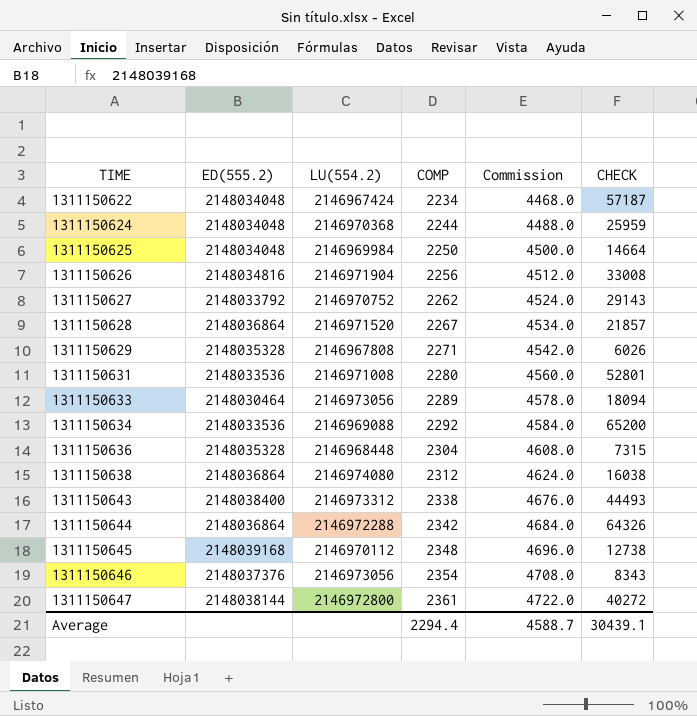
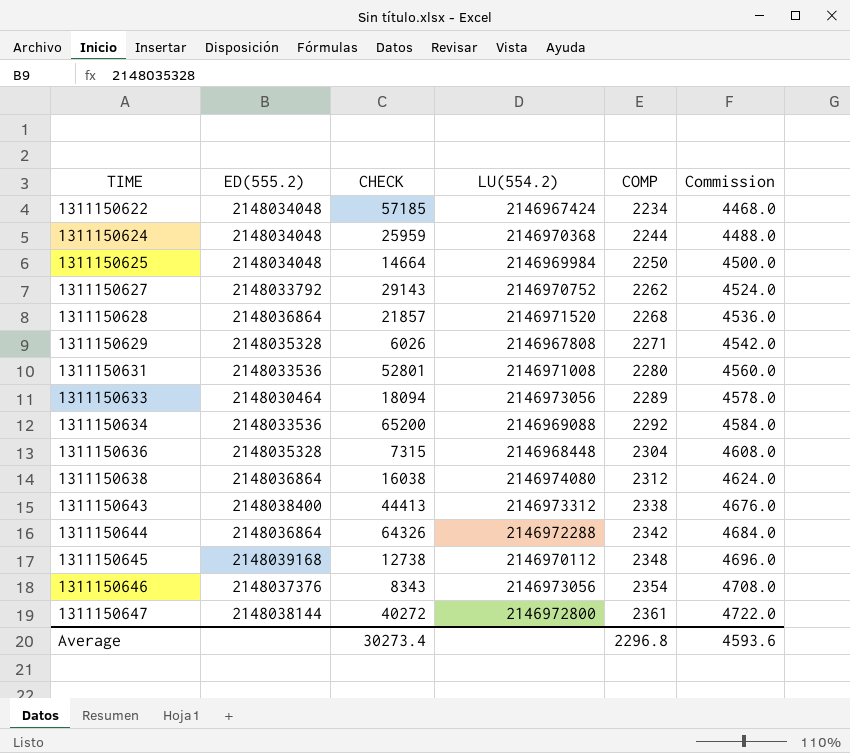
column CHECK | position: 6 -> 3
row 1311150626: 2148034816 | 2146971904 | 2256 | 4512.0 | 33008 -> none
1311150622 | CHECK: 57187 -> 57185
1311150628 | COMP: 2267 -> 2268
1311150628 | Commission: 4534.0 -> 4536.0
1311150643 | CHECK: 44493 -> 44413
Average | CHECK: 30439.1 -> 30273.4
Average | COMP: 2294.4 -> 2296.8
Average | Commission: 4588.7 -> 4593.6

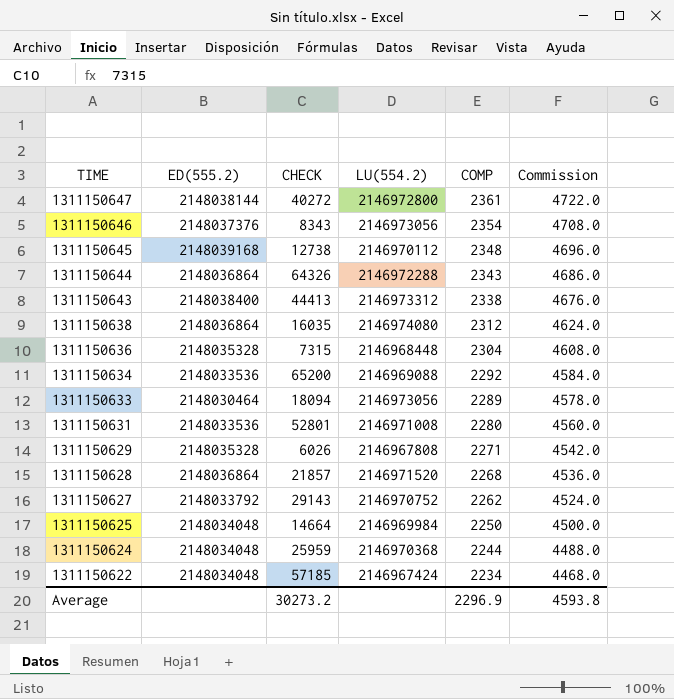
row order: TIME ascending -> TIME descending
1311150644 | COMP: 2342 -> 2343
1311150644 | Commission: 4684.0 -> 4686.0
1311150638 | CHECK: 16038 -> 16035
Average | CHECK: 30273.4 -> 30273.2
Average | COMP: 2296.8 -> 2296.9
Average | Commission: 4593.6 -> 4593.8

